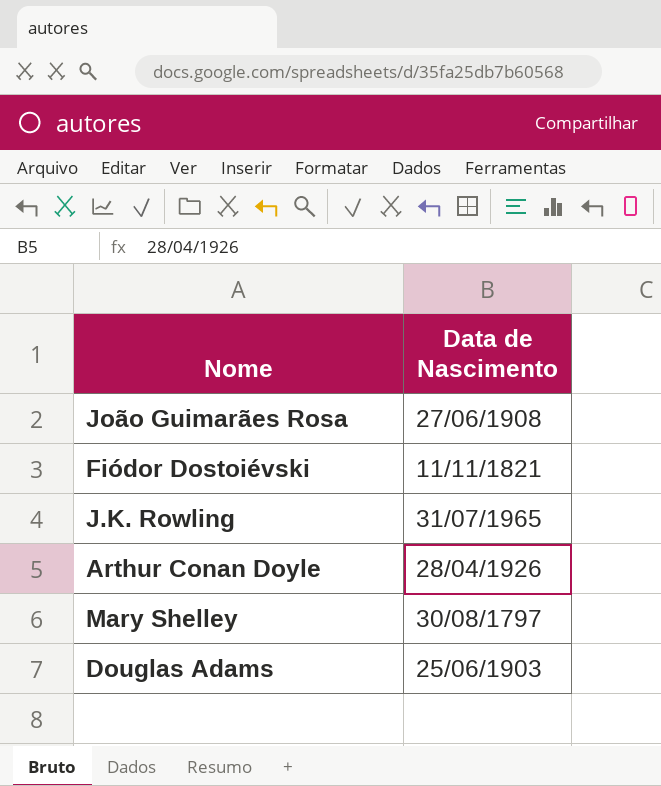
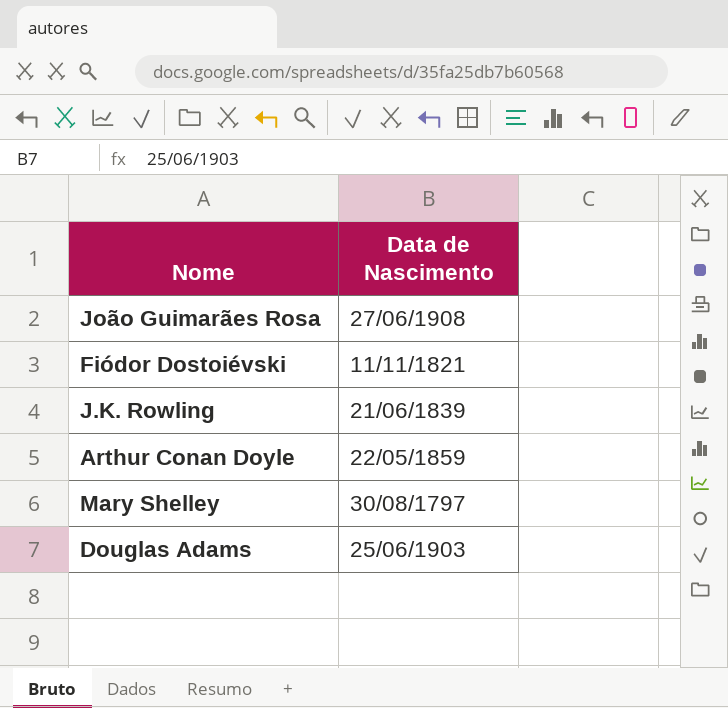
J.K. Rowling | Data de Nascimento: 31/07/1965 -> 21/06/1839
Arthur Conan Doyle | Data de Nascimento: 28/04/1926 -> 22/05/1859

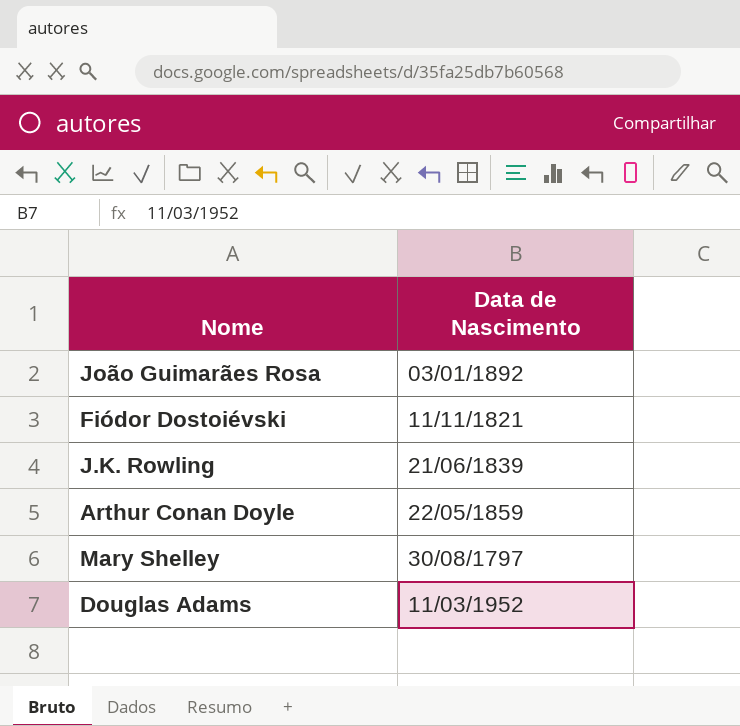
João Guimarães Rosa | Data de Nascimento: 27/06/1908 -> 03/01/1892
Douglas Adams | Data de Nascimento: 25/06/1903 -> 11/03/1952

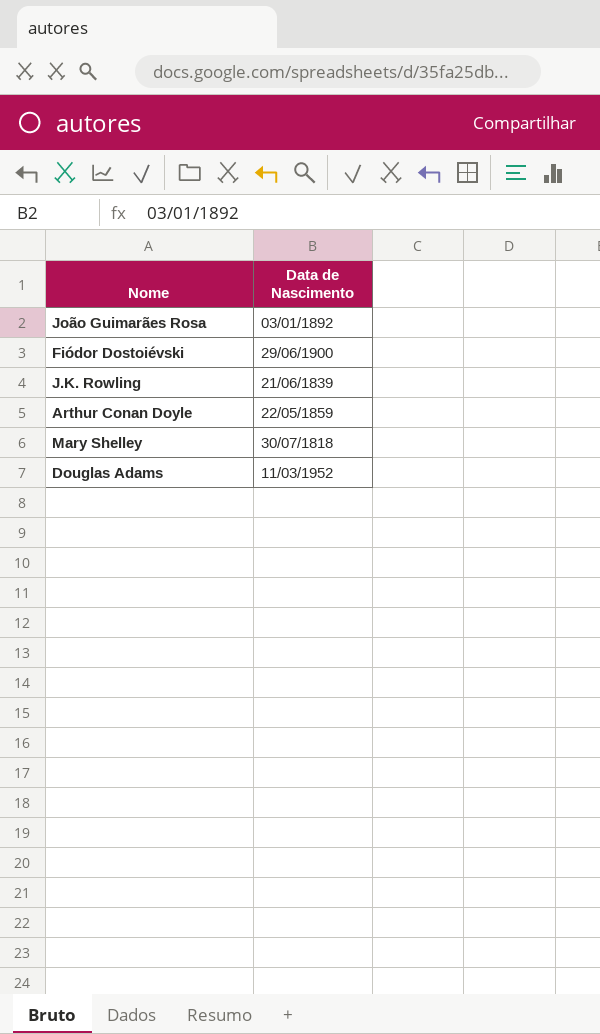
Fiódor Dostoiévski | Data de Nascimento: 11/11/1821 -> 29/06/1900
Mary Shelley | Data de Nascimento: 30/08/1797 -> 30/07/1818

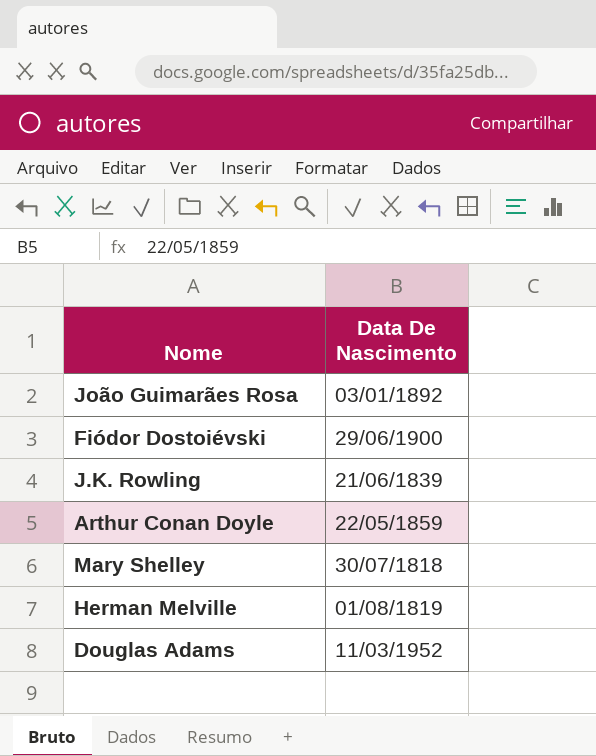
column name: Data de Nascimento -> Data De Nascimento
row Herman Melville: none -> 01/08/1819

